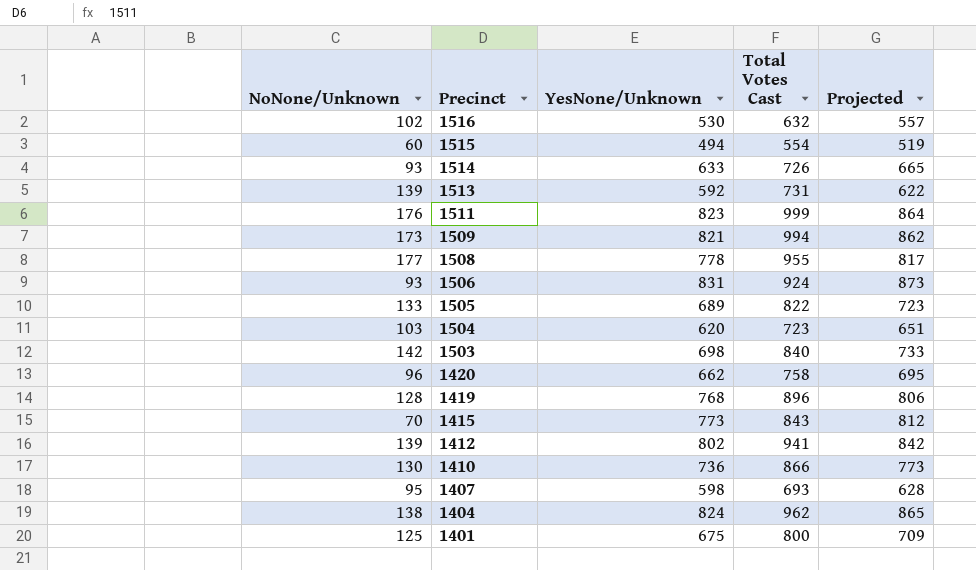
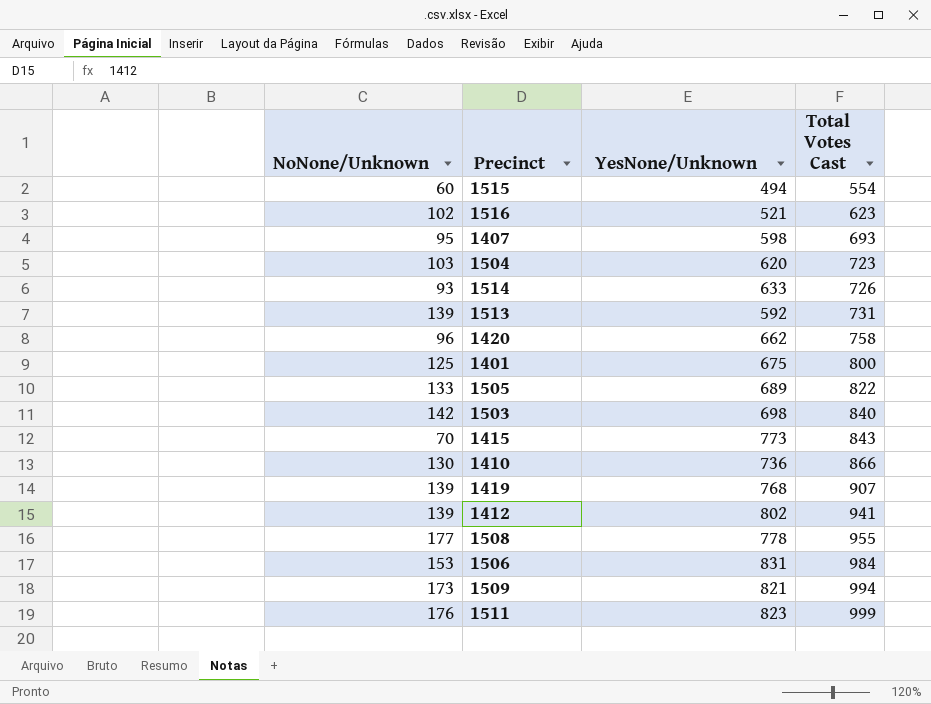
row order: Precinct descending -> Total Votes Cast ascending
column Projected | formula: [YesNone/Unknown] * 1.05 -> none
row 1404: 138 | 824 | 962 | 865 -> none
1516 | YesNone/Unknown: 530 -> 521
1516 | Total Votes Cast: 632 -> 623
1419 | NoNone/Unknown: 128 -> 139
1419 | Total Votes Cast: 896 -> 907
1506 | NoNone/Unknown: 93 -> 153
1506 | Total Votes Cast: 924 -> 984

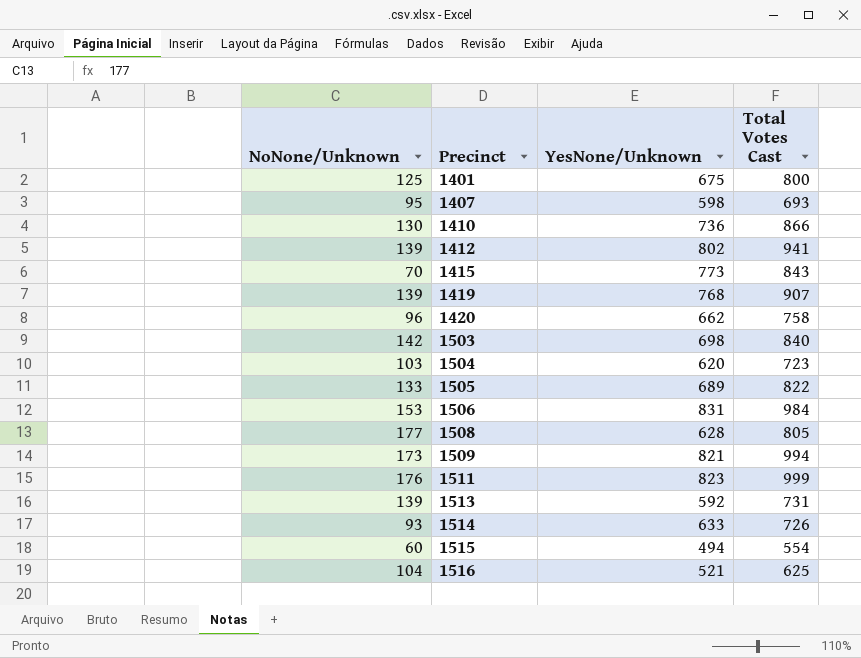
row order: Total Votes Cast ascending -> Precinct ascending
1508 | YesNone/Unknown: 778 -> 628
1508 | Total Votes Cast: 955 -> 805
1516 | NoNone/Unknown: 102 -> 104
1516 | Total Votes Cast: 623 -> 625

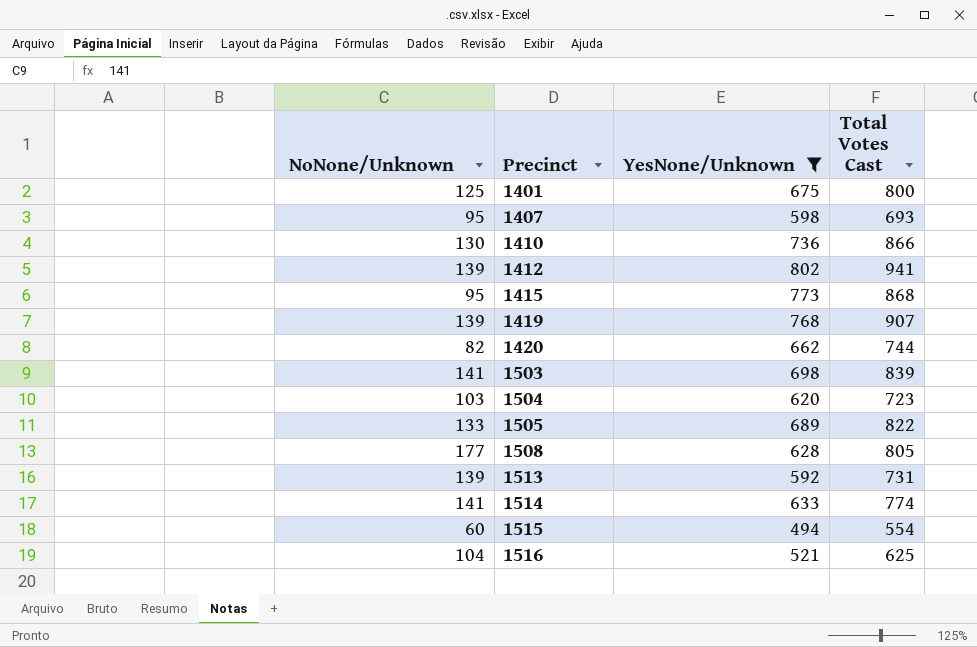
filter: none -> YesNone/Unknown <= 802
1415 | NoNone/Unknown: 70 -> 95
1415 | Total Votes Cast: 843 -> 868
1420 | NoNone/Unknown: 96 -> 82
1420 | Total Votes Cast: 758 -> 744
1503 | NoNone/Unknown: 142 -> 141
1503 | Total Votes Cast: 840 -> 839
1514 | NoNone/Unknown: 93 -> 141
1514 | Total Votes Cast: 726 -> 774

